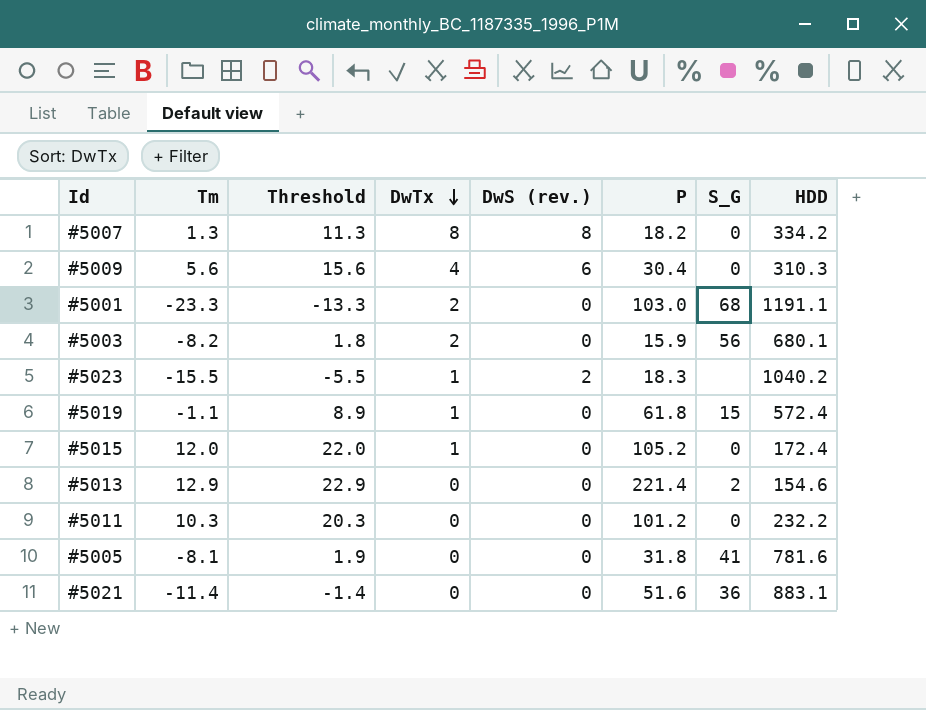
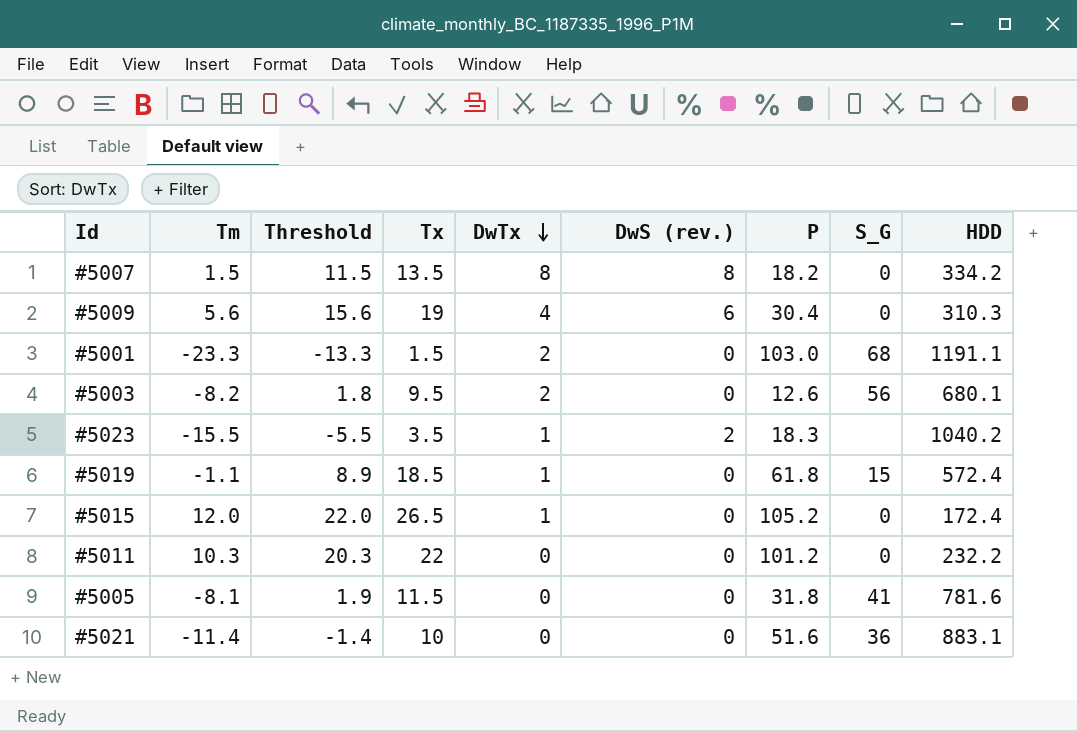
column Tx | position: none -> 4
row #5013: 12.9 | 22.9 | 0 | 0 | 221.4 | 2 | 154.6 -> none
#5007 | Tm: 1.3 -> 1.5
#5007 | Threshold: 11.3 -> 11.5
#5003 | P: 15.9 -> 12.6

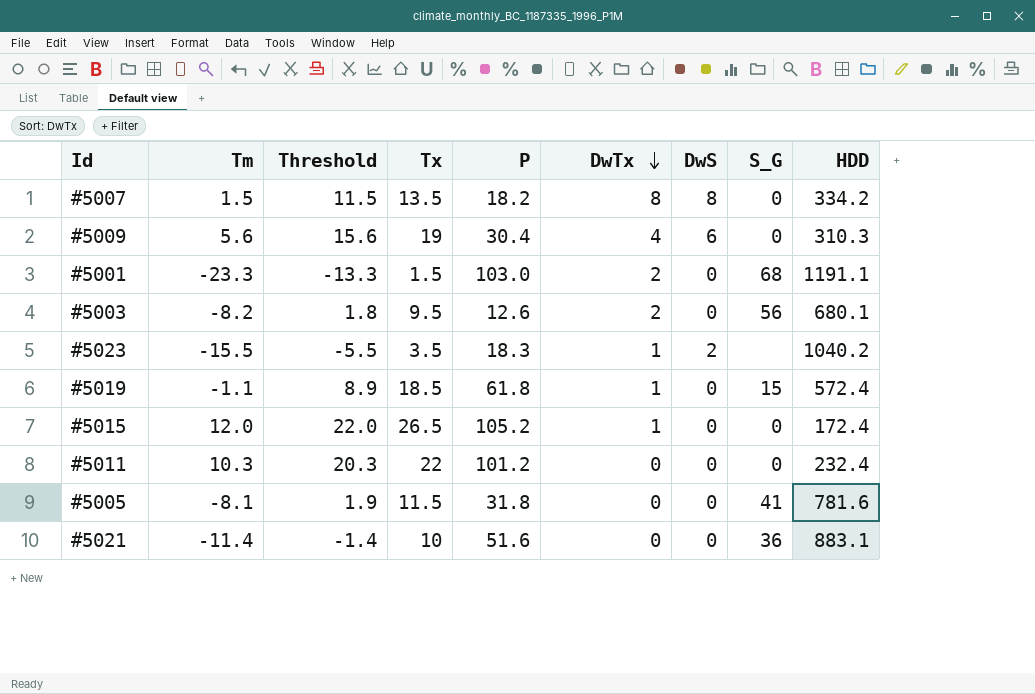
column P | position: 7 -> 5
column name: DwS (rev.) -> DwS
#5011 | HDD: 232.2 -> 232.4

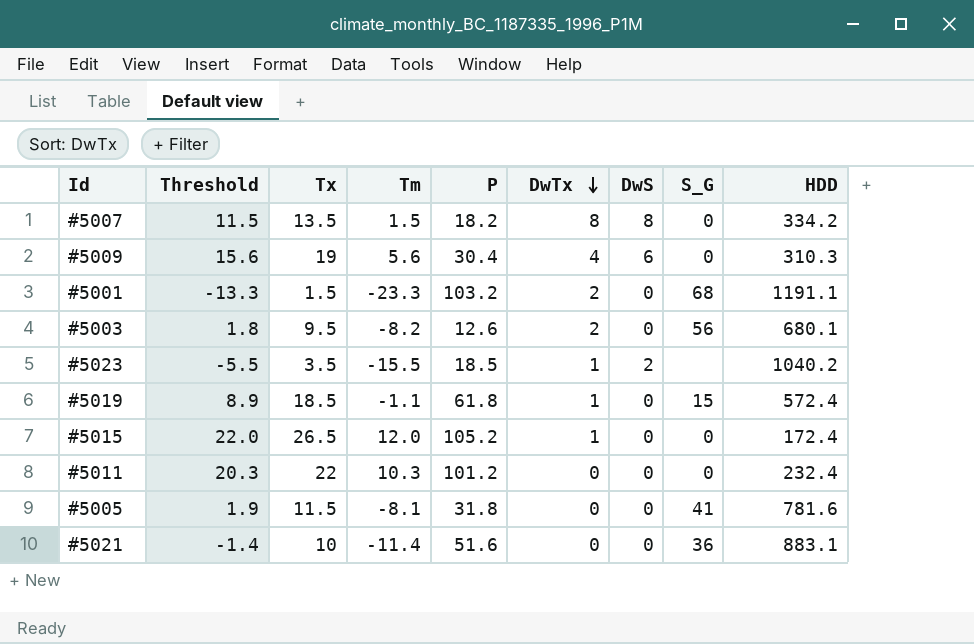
column Tm | position: 2 -> 4
#5001 | P: 103.0 -> 103.2
#5023 | P: 18.3 -> 18.5

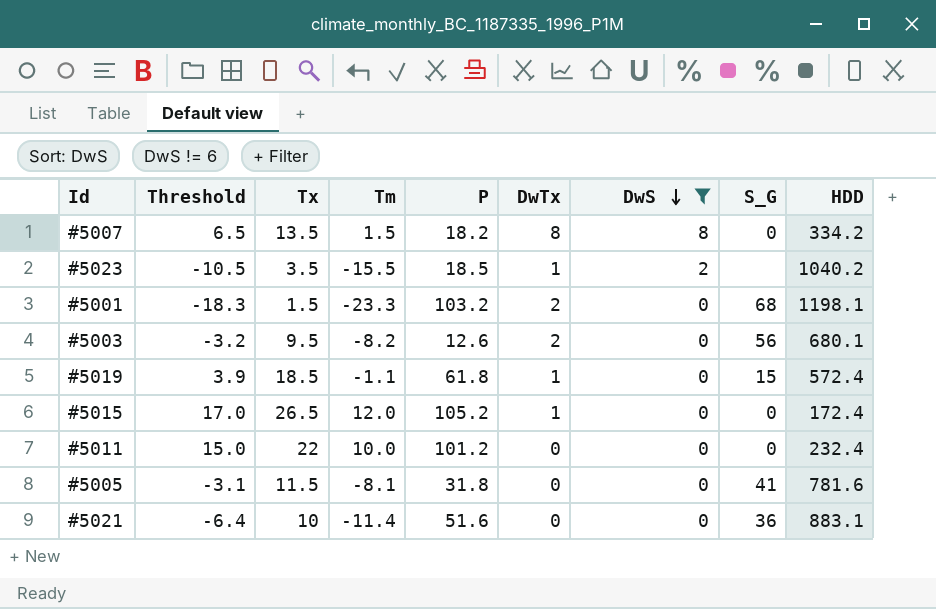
filter: none -> DwS != 6
row order: DwTx descending -> DwS descending
column Threshold | formula: [Tm] + 10 -> [Tm] + 5
#5001 | HDD: 1191.1 -> 1198.1
#5011 | Tm: 10.3 -> 10.0

